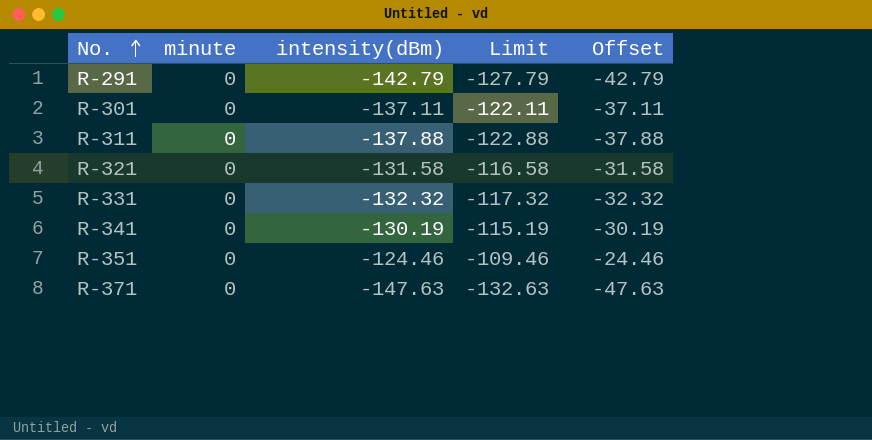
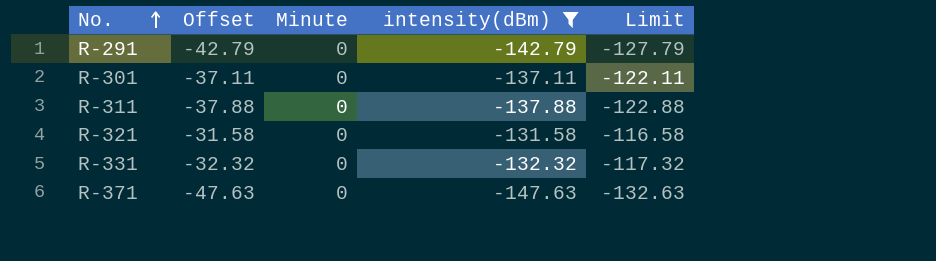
filter: none -> intensity(dBm) <= -131.58
column Offset | position: 5 -> 2
column name: minute -> Minute

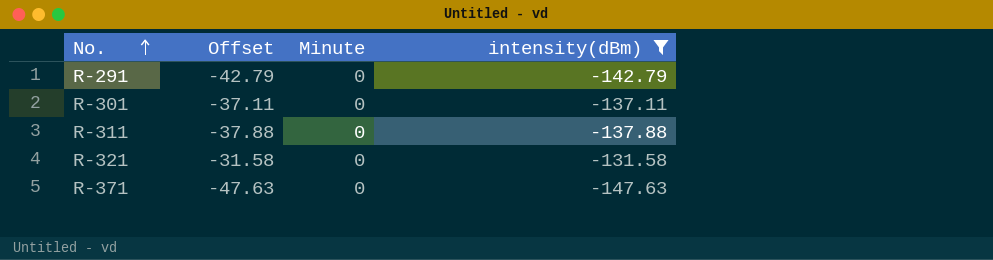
column Limit | formula: [intensity(dBm)] + 15 -> none
row R-331: -32.32 | 0 | -132.32 | -117.32 -> none

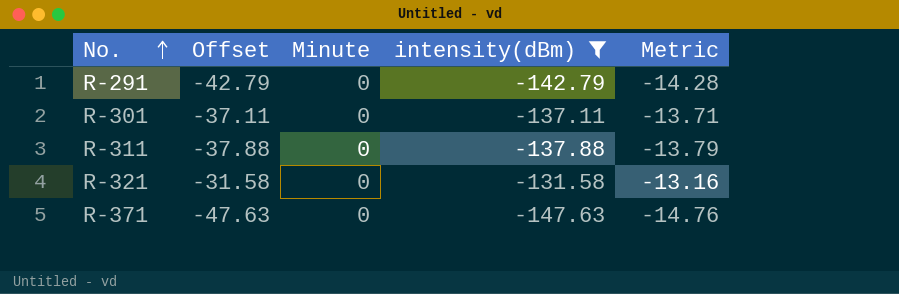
column Metric | formula: none -> [intensity(dBm)] * 0.1

